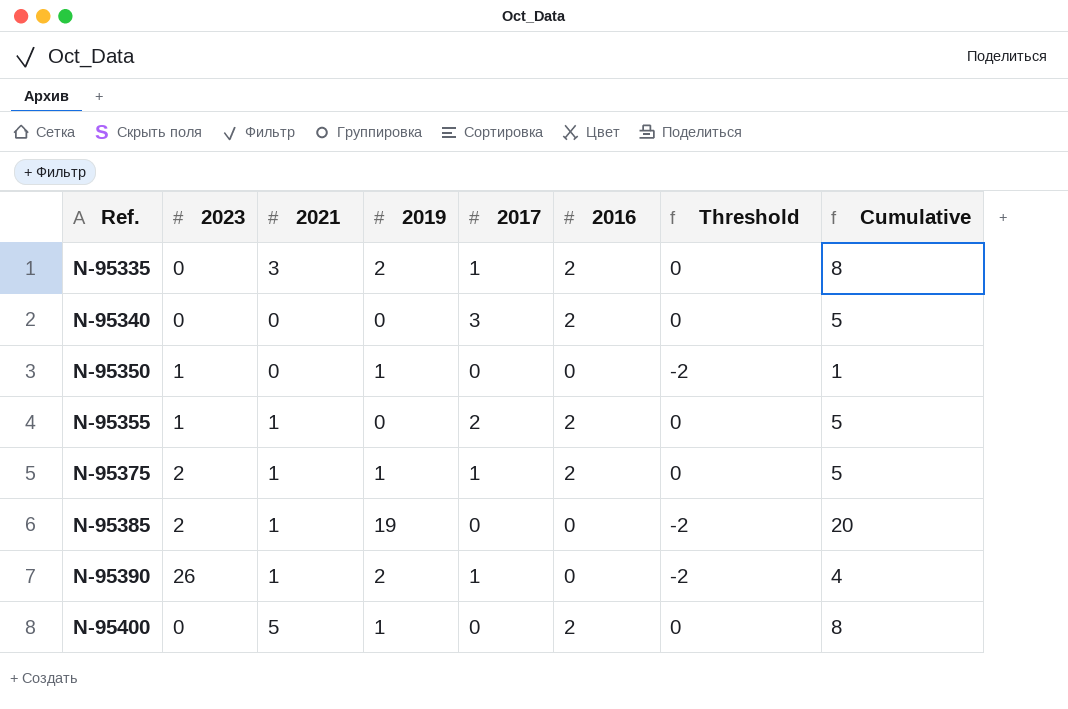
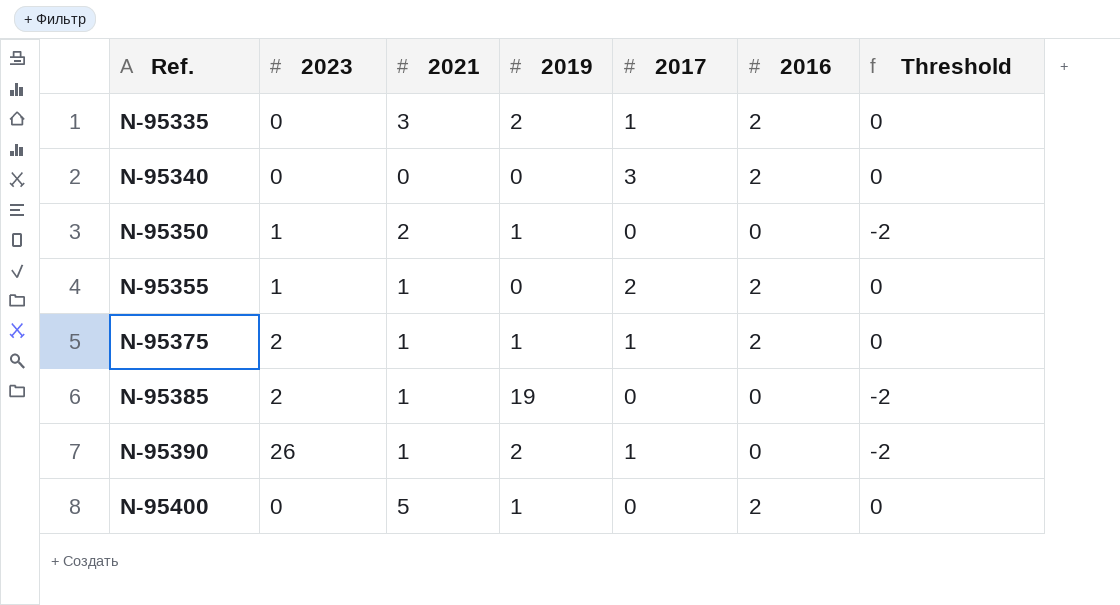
column Cumulative | formula: [2021] + [2019] + [2017] + [2016] -> none
N-95350 | 2021: 0 -> 2

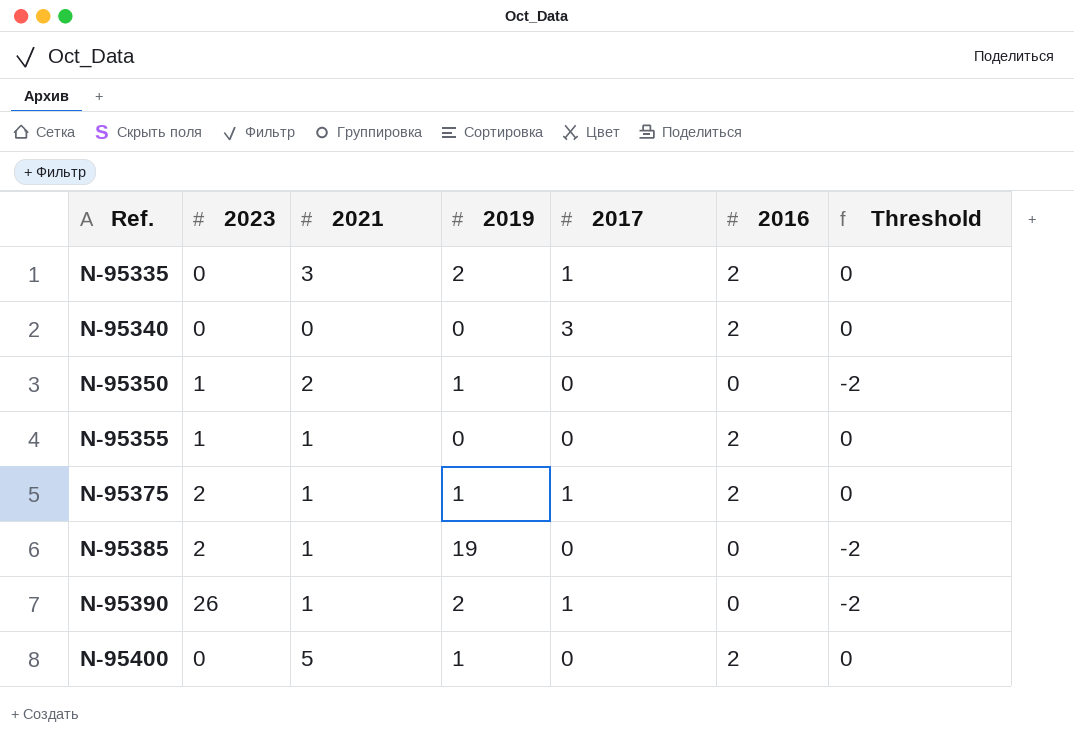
N-95355 | 2017: 2 -> 0

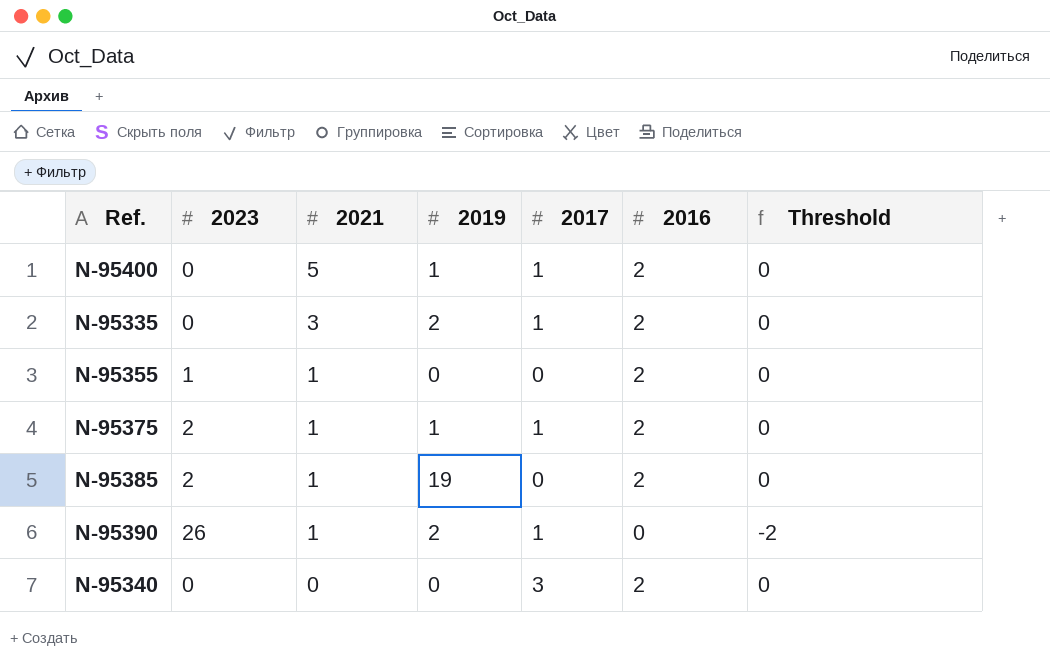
row order: Ref. ascending -> 2021 descending
row N-95350: 1 | 2 | 1 | 0 | 0 | -2 -> none
N-95400 | 2017: 0 -> 1
N-95385 | 2016: 0 -> 2
N-95385 | Threshold: -2 -> 0

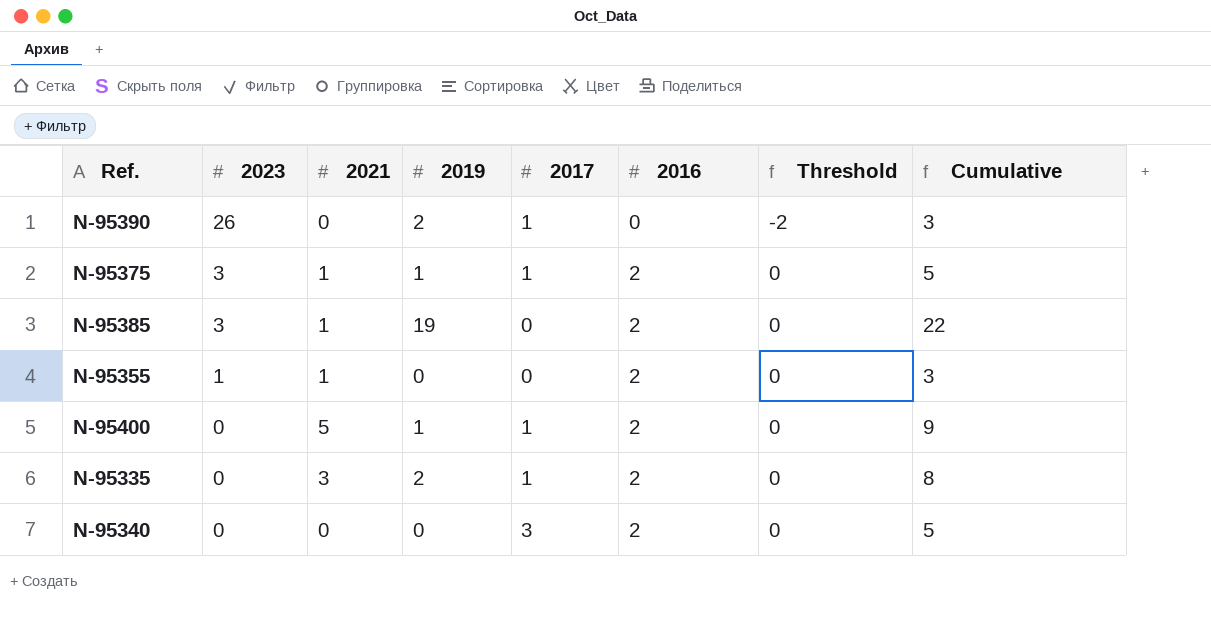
row order: 2021 descending -> 2023 descending
column Cumulative | formula: none -> [2021] + [2019] + [2017] + [2016]
N-95390 | 2021: 1 -> 0
N-95375 | 2023: 2 -> 3
N-95385 | 2023: 2 -> 3

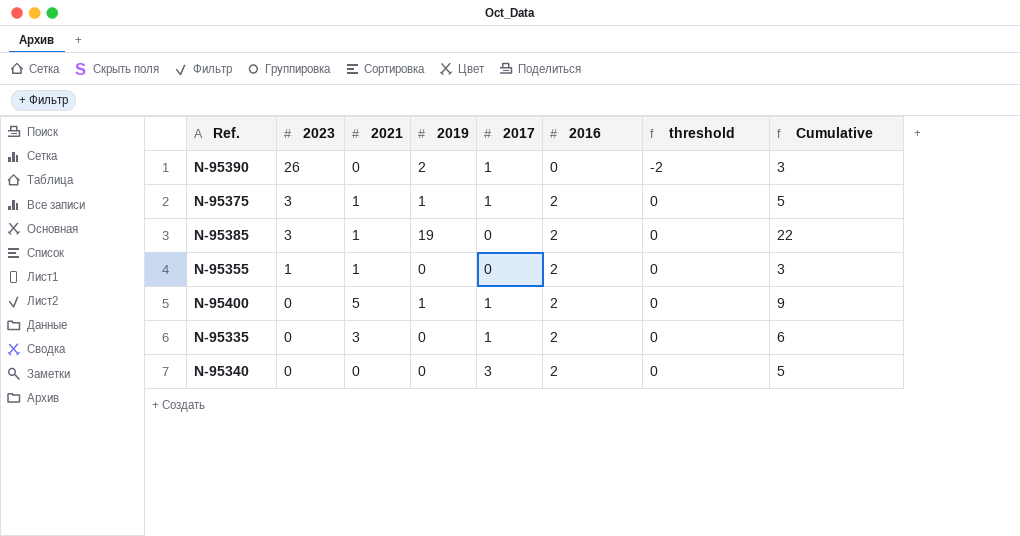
column name: Threshold -> threshold
N-95335 | 2019: 2 -> 0
N-95335 | Cumulative: 8 -> 6

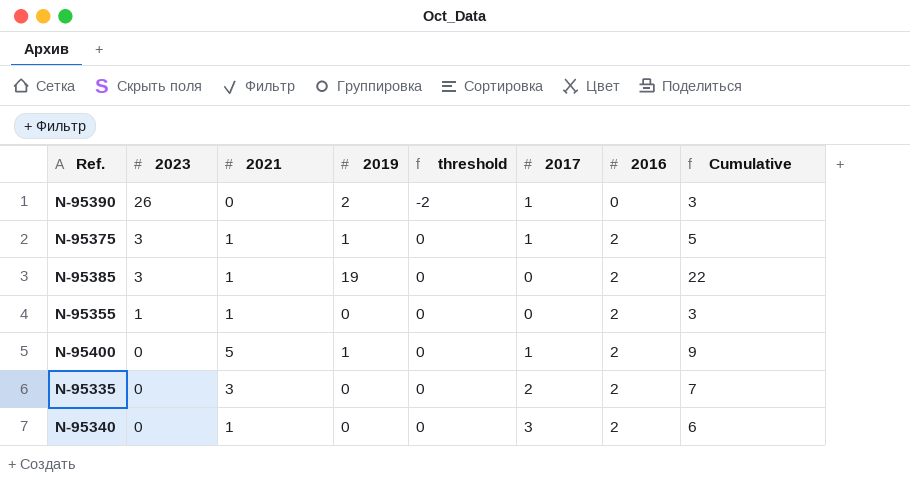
column threshold | position: 7 -> 5
N-95335 | 2017: 1 -> 2
N-95335 | Cumulative: 6 -> 7
N-95340 | 2021: 0 -> 1
N-95340 | Cumulative: 5 -> 6

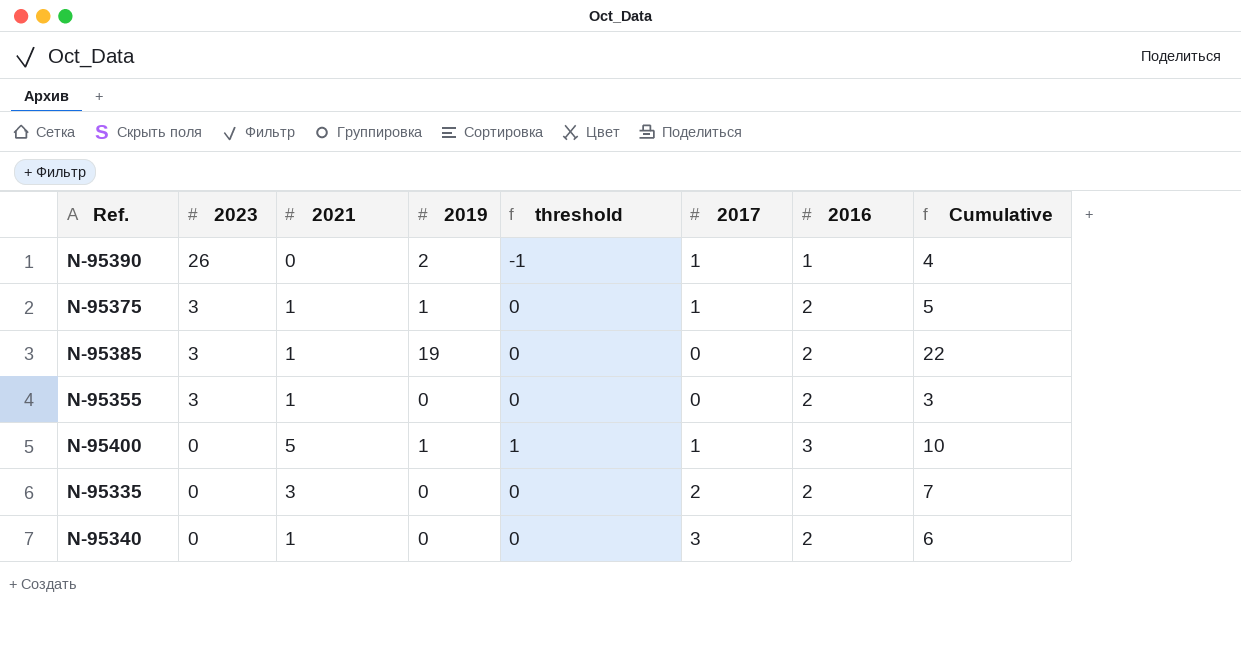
N-95390 | threshold: -2 -> -1
N-95390 | 2016: 0 -> 1
N-95390 | Cumulative: 3 -> 4
N-95355 | 2023: 1 -> 3
N-95400 | threshold: 0 -> 1
N-95400 | 2016: 2 -> 3
N-95400 | Cumulative: 9 -> 10

